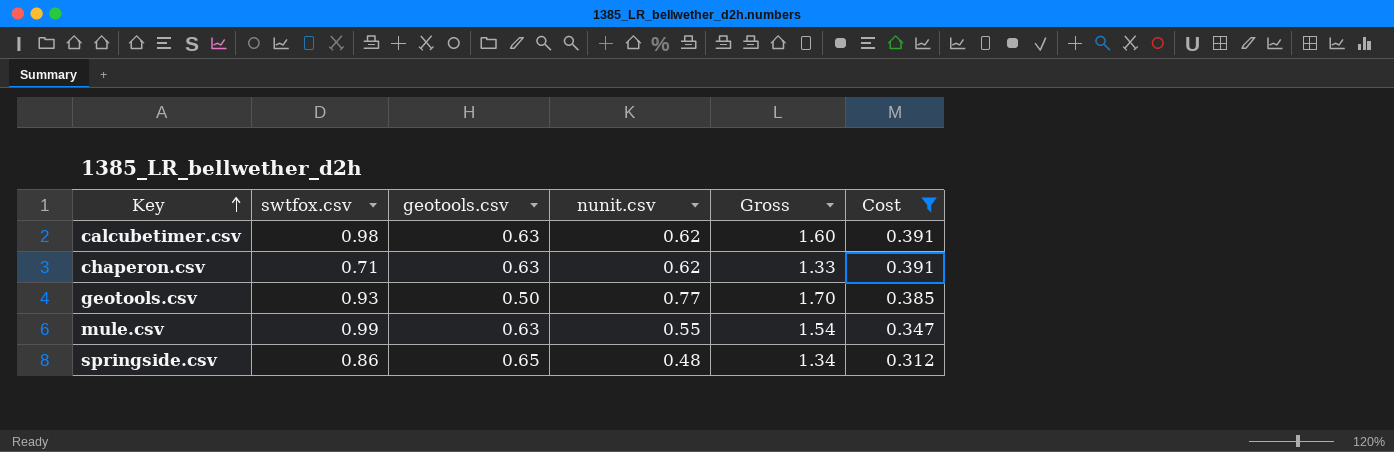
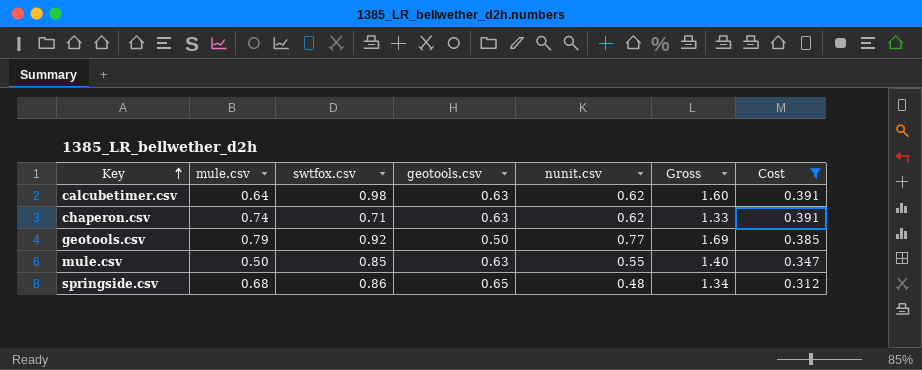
column mule.csv | position: none -> 2
geotools.csv | swtfox.csv: 0.93 -> 0.92
geotools.csv | Gross: 1.70 -> 1.69
mule.csv | swtfox.csv: 0.99 -> 0.85
mule.csv | Gross: 1.54 -> 1.40

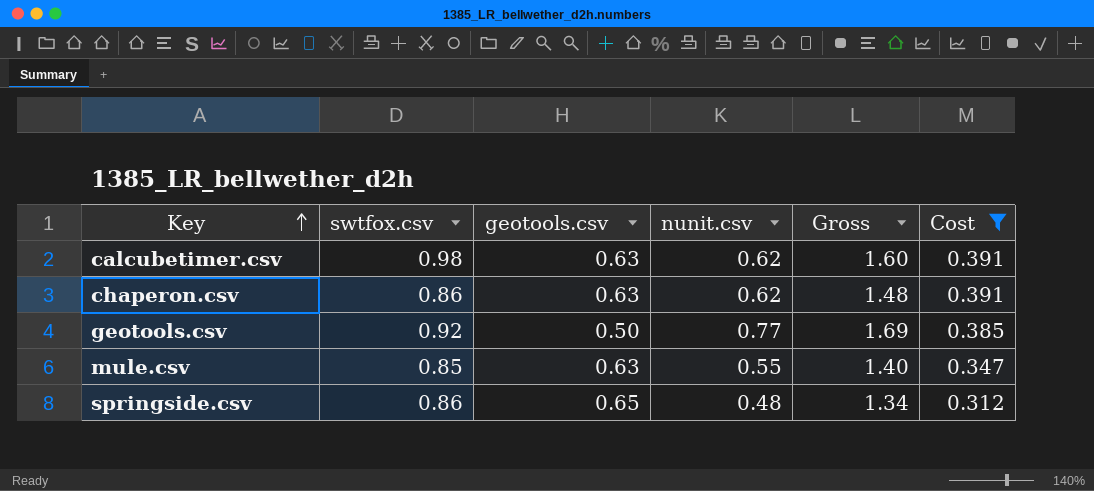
column mule.csv | position: 2 -> none
chaperon.csv | swtfox.csv: 0.71 -> 0.86
chaperon.csv | Gross: 1.33 -> 1.48

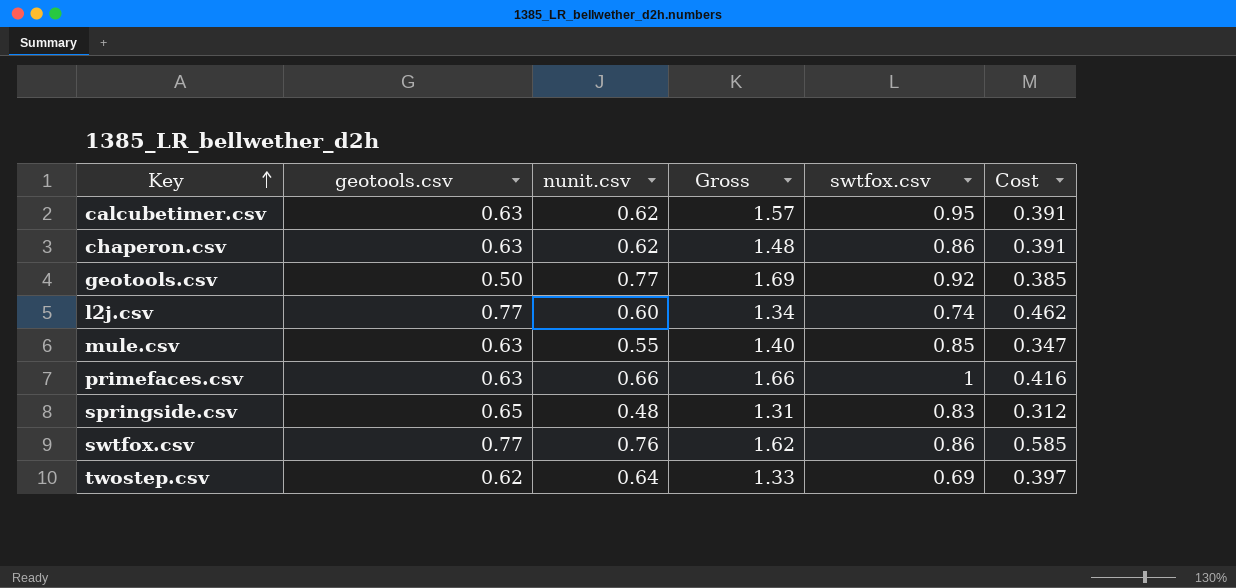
filter: Cost <= 0.391 -> none
column swtfox.csv | position: 2 -> 5
calcubetimer.csv | Gross: 1.60 -> 1.57
calcubetimer.csv | swtfox.csv: 0.98 -> 0.95
springside.csv | Gross: 1.34 -> 1.31
springside.csv | swtfox.csv: 0.86 -> 0.83

